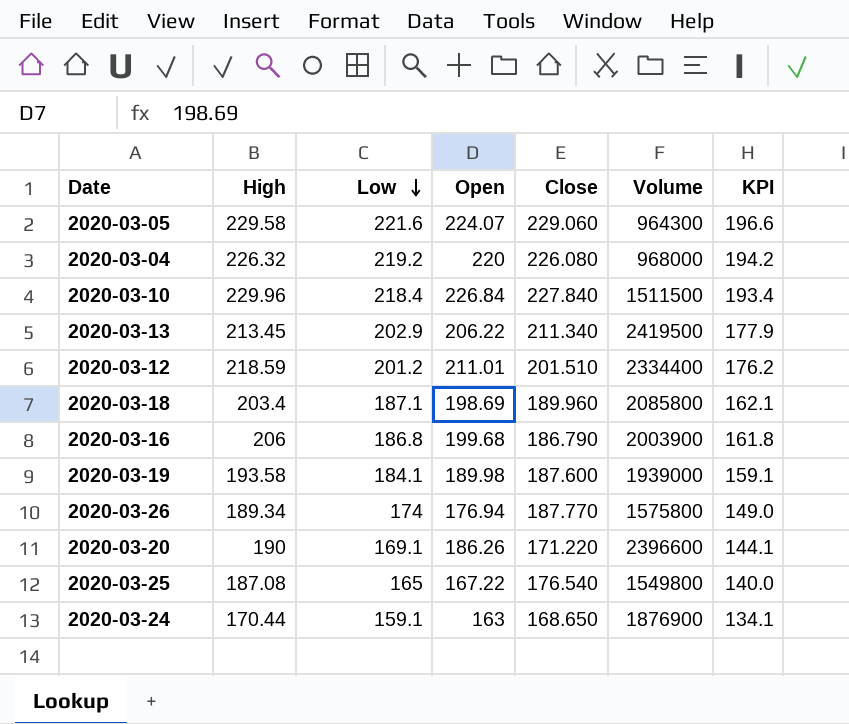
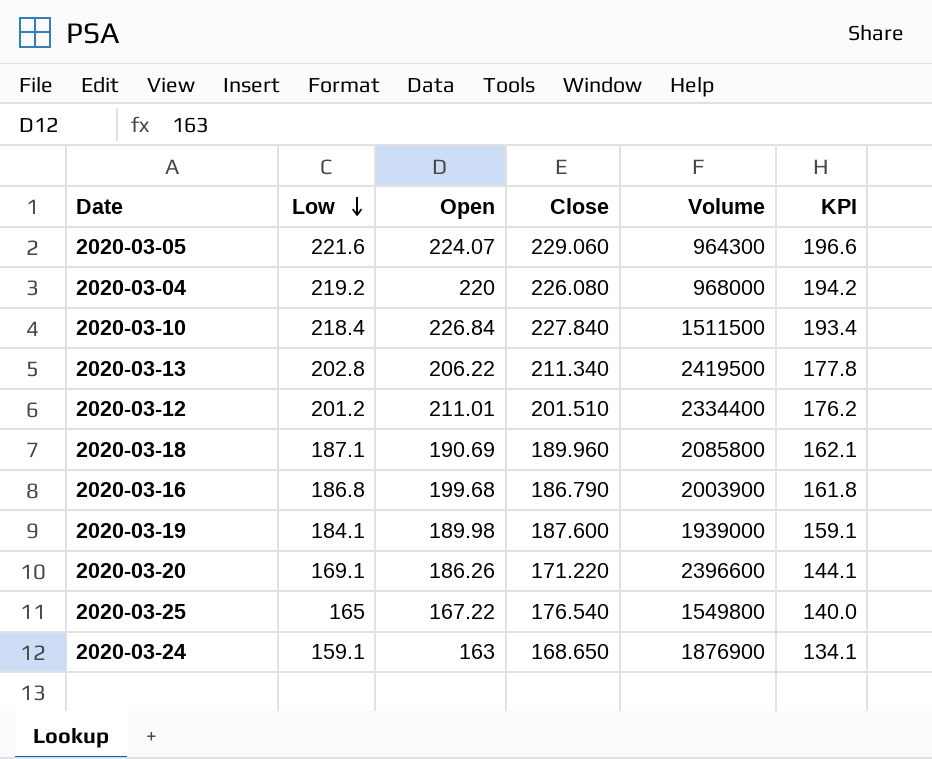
column High | position: 2 -> none
row 2020-03-26: 189.34 | 174 | 176.94 | 187.770 | 1575800 | 149.0 -> none
2020-03-13 | Low: 202.9 -> 202.8
2020-03-13 | KPI: 177.9 -> 177.8
2020-03-18 | Open: 198.69 -> 190.69

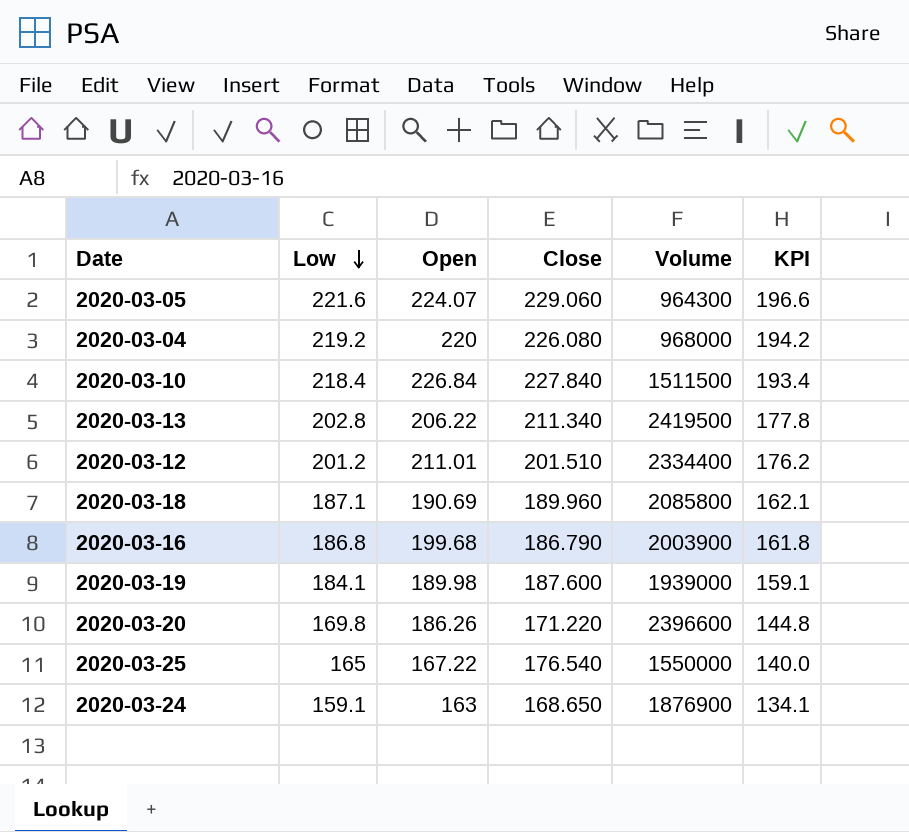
2020-03-20 | Low: 169.1 -> 169.8
2020-03-20 | KPI: 144.1 -> 144.8
2020-03-25 | Volume: 1549800 -> 1550000

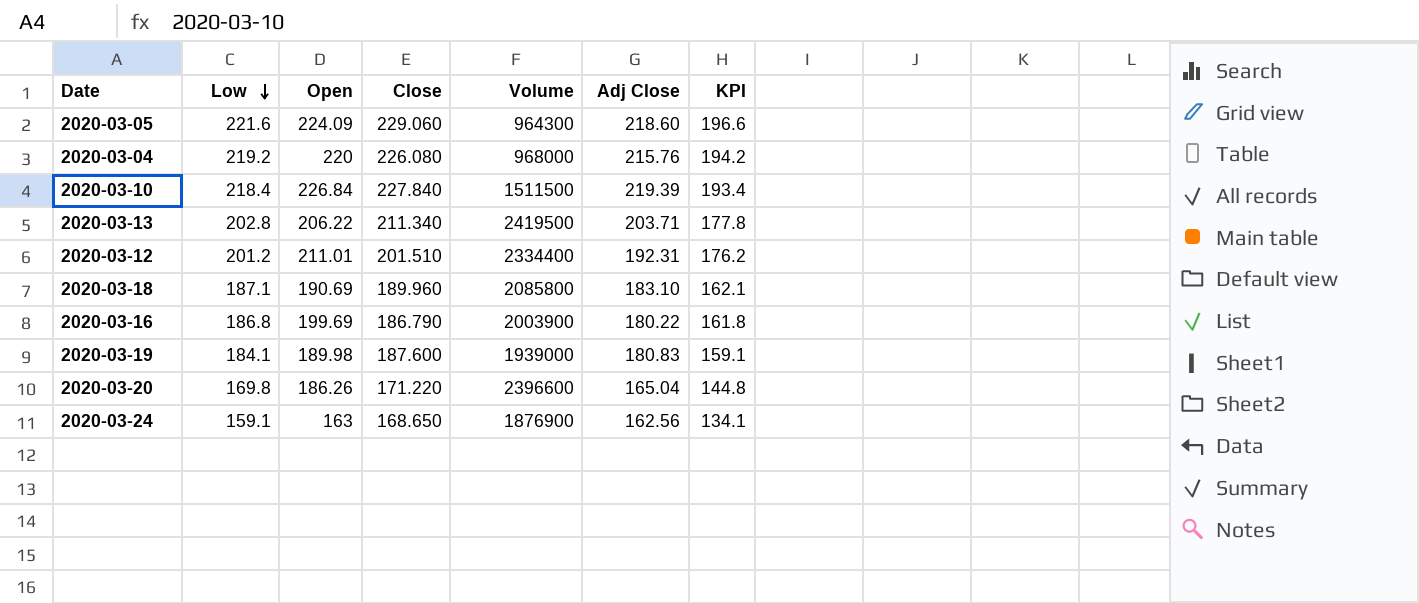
column Adj Close | position: none -> 6
row 2020-03-25: 165 | 167.22 | 176.540 | 1550000 | 140.0 -> none
2020-03-05 | Open: 224.07 -> 224.09
2020-03-16 | Open: 199.68 -> 199.69

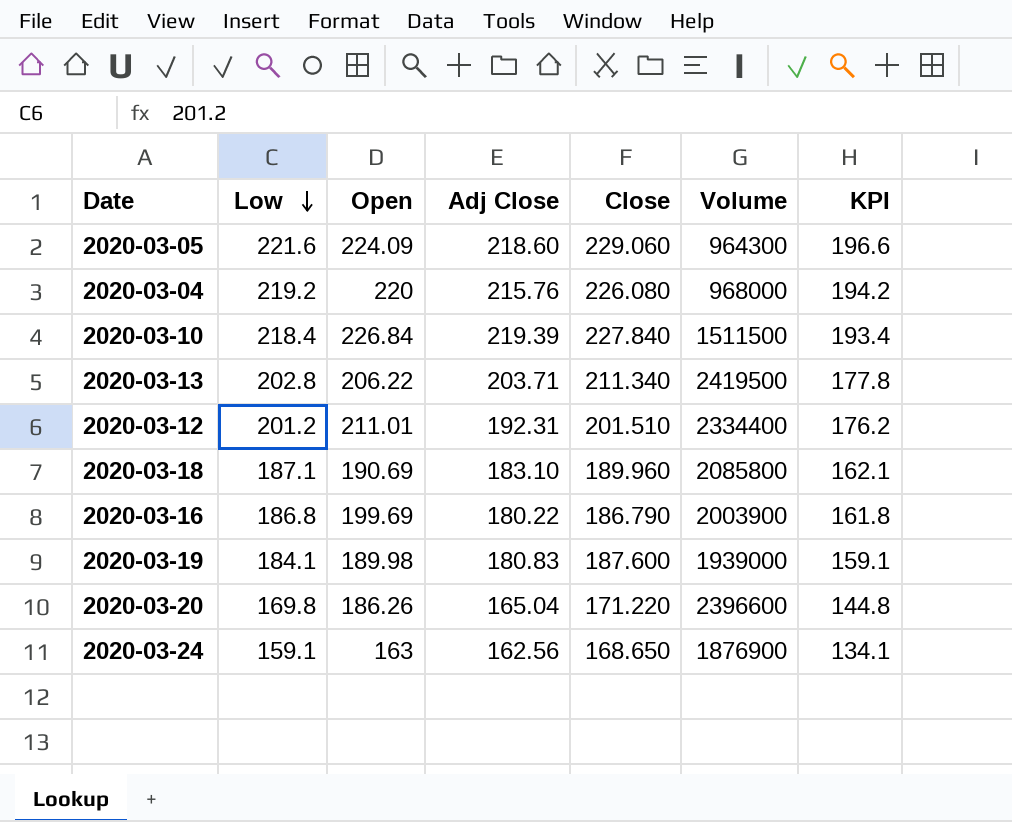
column Adj Close | position: 6 -> 4

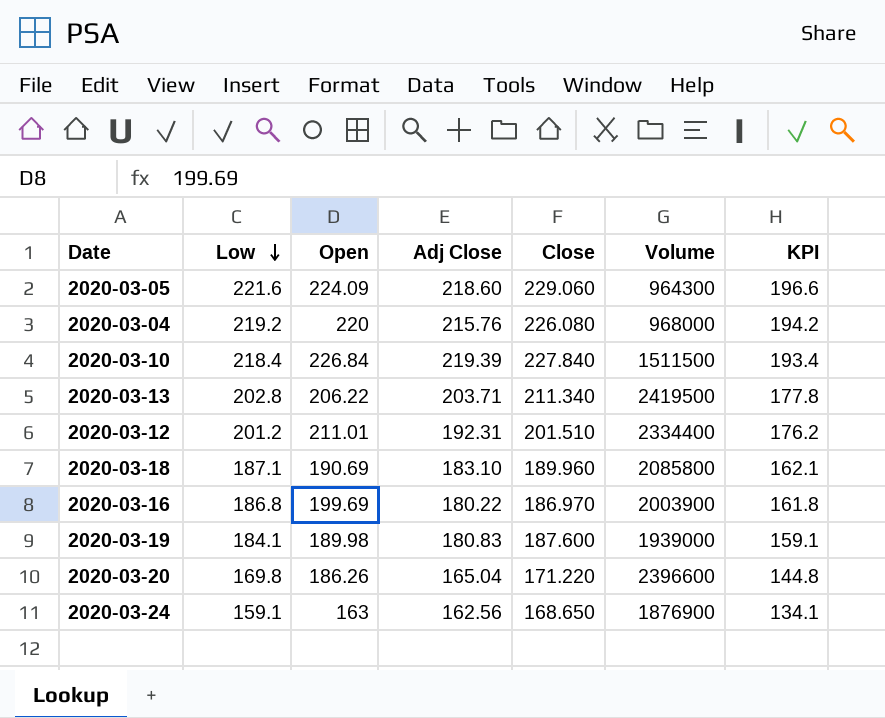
2020-03-16 | Close: 186.790 -> 186.970

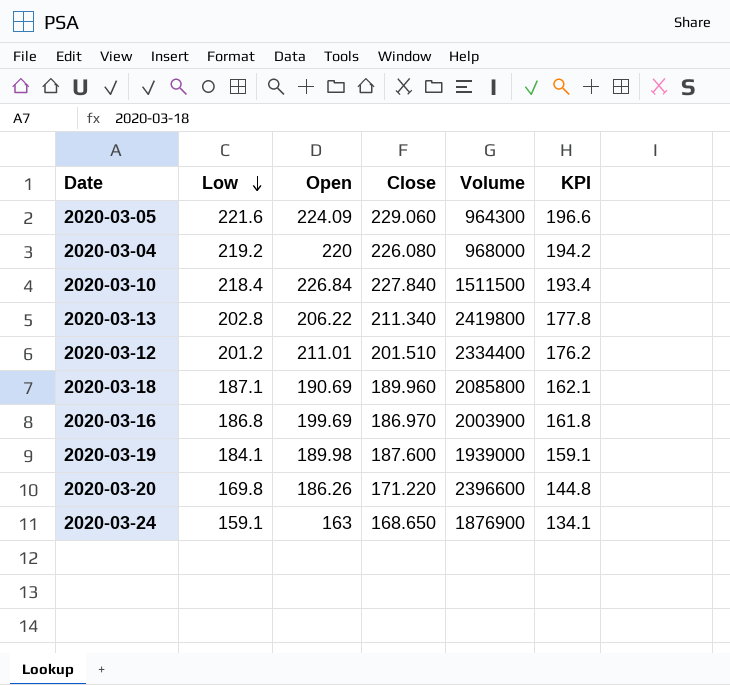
column Adj Close | position: 4 -> none
2020-03-13 | Volume: 2419500 -> 2419800

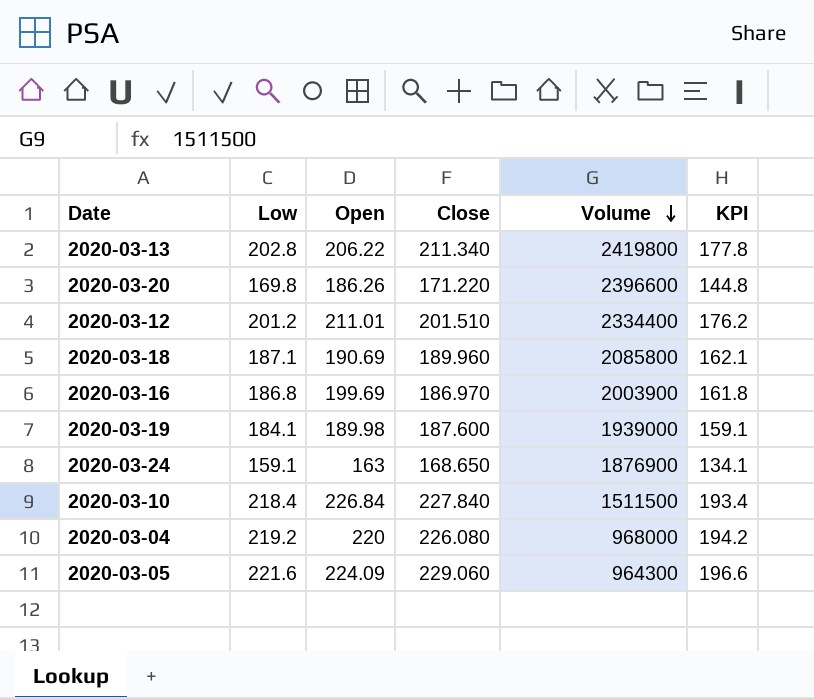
row order: Low descending -> Volume descending

